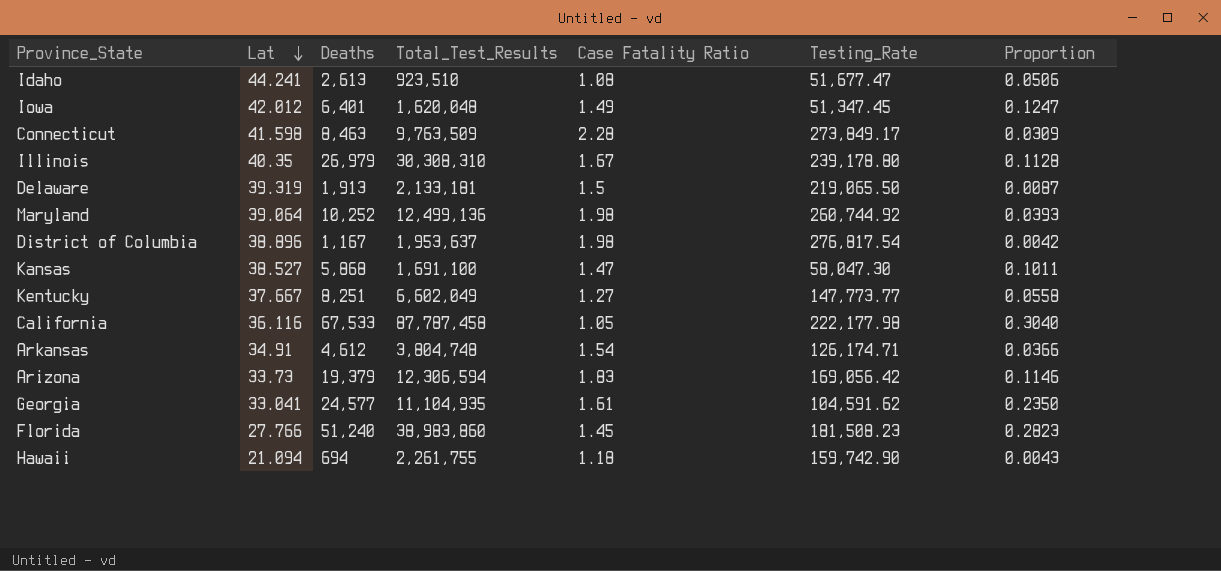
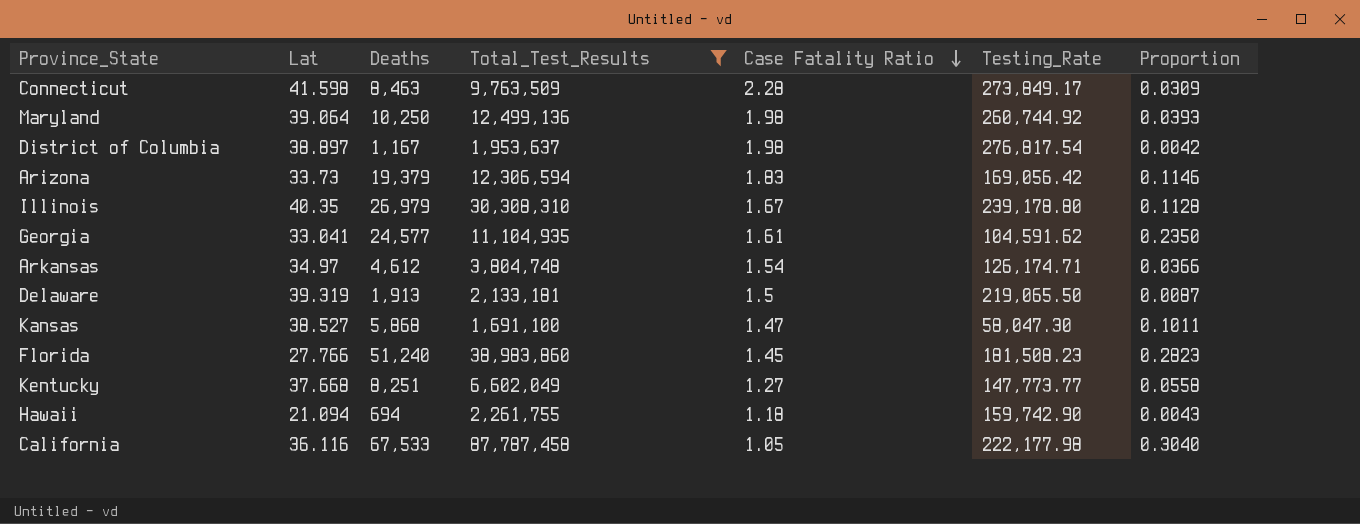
filter: none -> Total_Test_Results >= 1,691,100
row order: Lat descending -> Case Fatality Ratio descending
Maryland | Deaths: 10,252 -> 10,250
District of Columbia | Lat: 38.896 -> 38.897
Arkansas | Lat: 34.91 -> 34.97
Kentucky | Lat: 37.667 -> 37.668

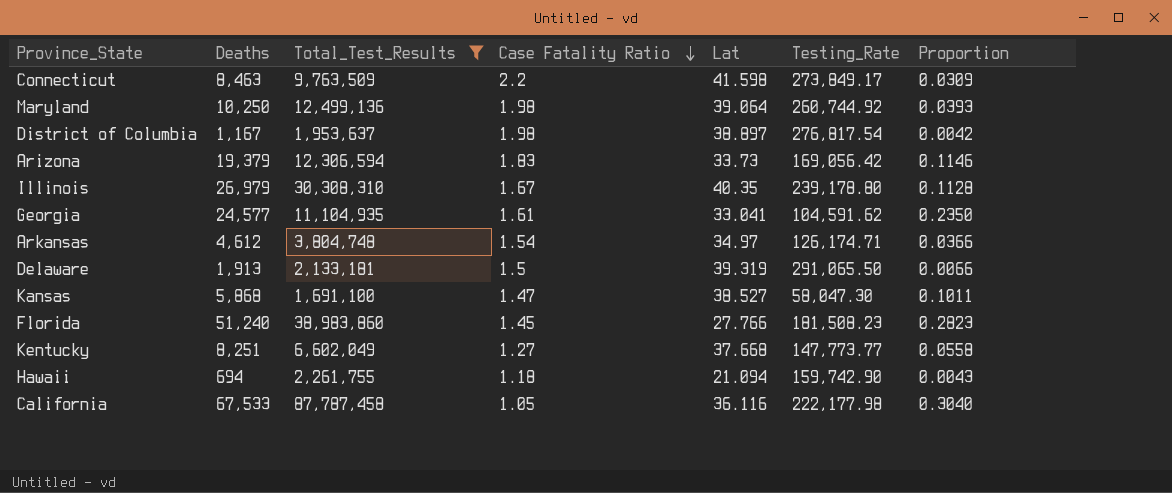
column Lat | position: 2 -> 5
Connecticut | Case Fatality Ratio: 2.28 -> 2.2
Delaware | Testing_Rate: 219,065.50 -> 291,065.50
Delaware | Proportion: 0.0087 -> 0.0066

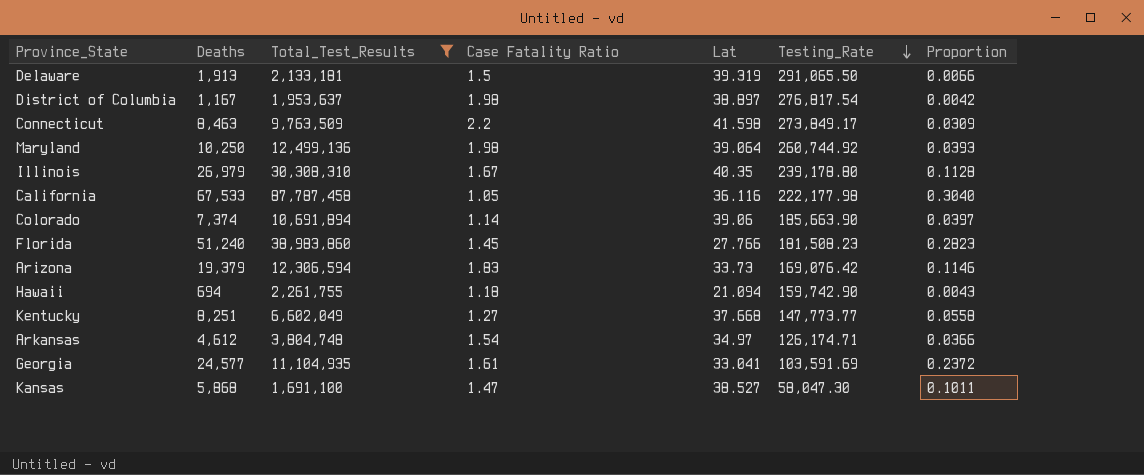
row order: Case Fatality Ratio descending -> Testing_Rate descending
row Colorado: none -> 7,374 | 10,691,894 | 1.14 | 39.06 | 185,663.90 | 0.0397
Arizona | Testing_Rate: 169,056.42 -> 169,076.42
Georgia | Testing_Rate: 104,591.62 -> 103,591.69
Georgia | Proportion: 0.2350 -> 0.2372

